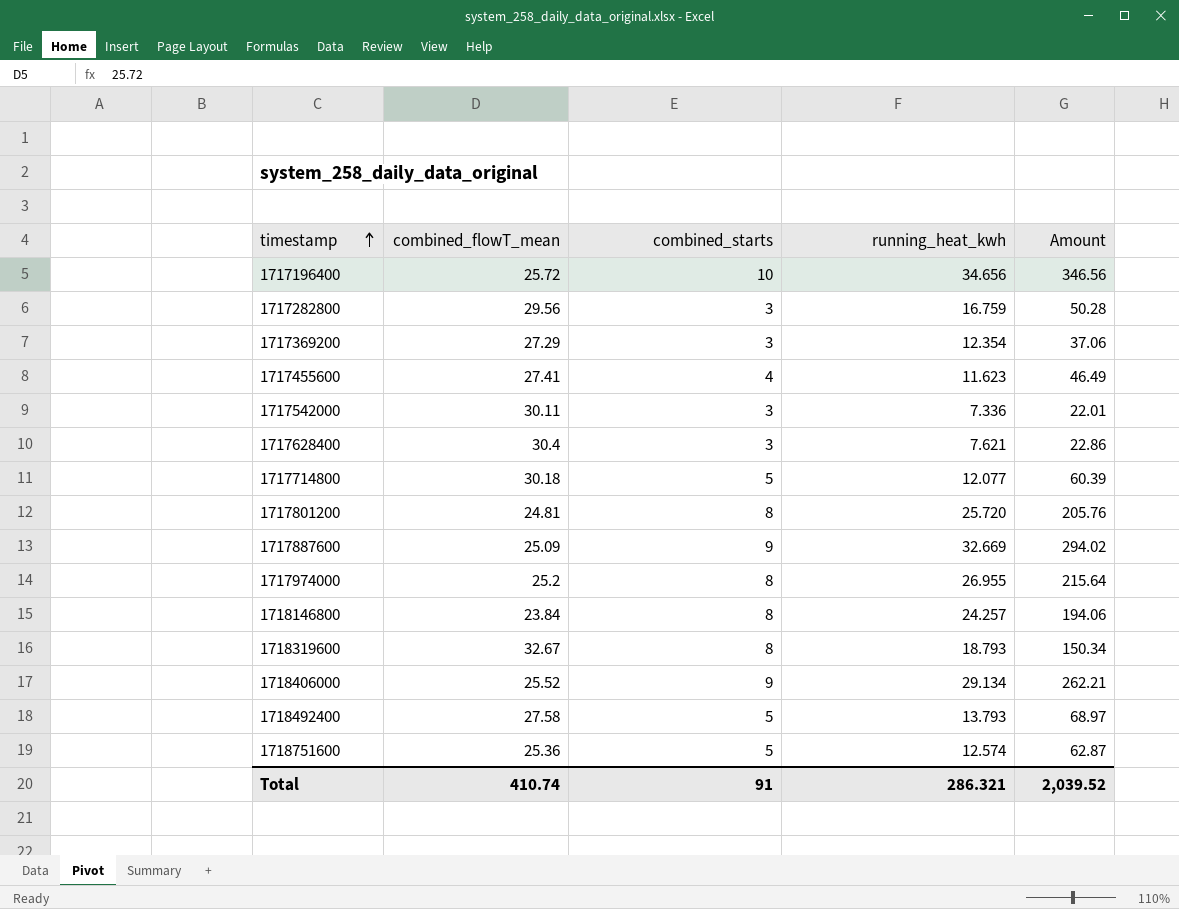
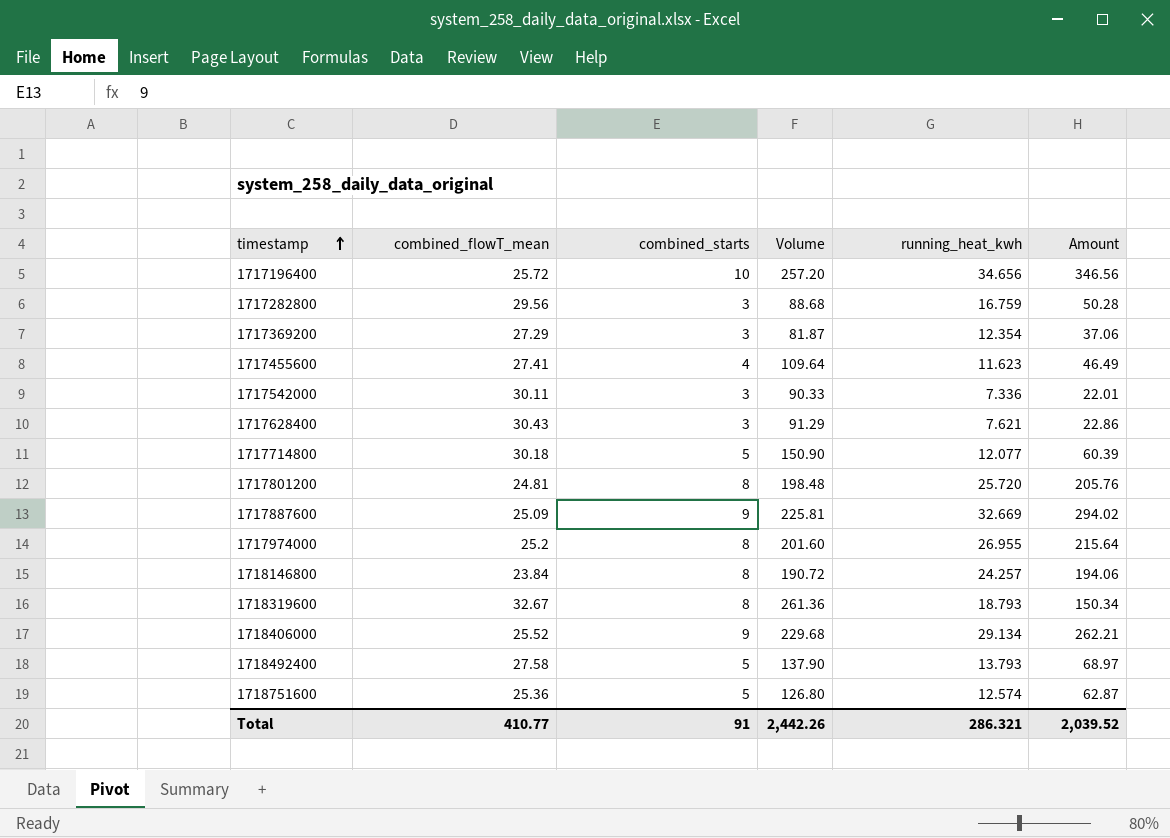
column Volume | formula: none -> [combined_flowT_mean] * [combined_starts]
1717628400 | combined_flowT_mean: 30.4 -> 30.43
Total | combined_flowT_mean: 410.74 -> 410.77

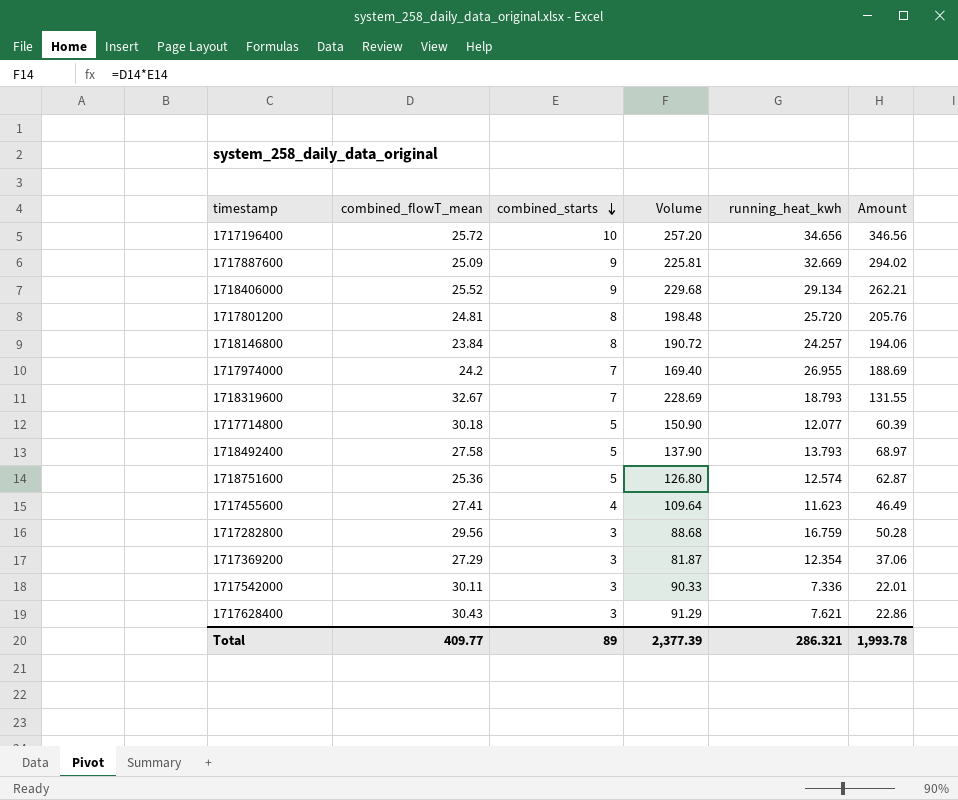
row order: timestamp ascending -> combined_starts descending
1717974000 | combined_flowT_mean: 25.2 -> 24.2
1717974000 | combined_starts: 8 -> 7
1717974000 | Volume: 201.60 -> 169.40
1717974000 | Amount: 215.64 -> 188.69
1718319600 | combined_starts: 8 -> 7
1718319600 | Volume: 261.36 -> 228.69
1718319600 | Amount: 150.34 -> 131.55
Total | combined_flowT_mean: 410.77 -> 409.77
Total | combined_starts: 91 -> 89
Total | Volume: 2,442.26 -> 2,377.39
Total | Amount: 2,039.52 -> 1,993.78

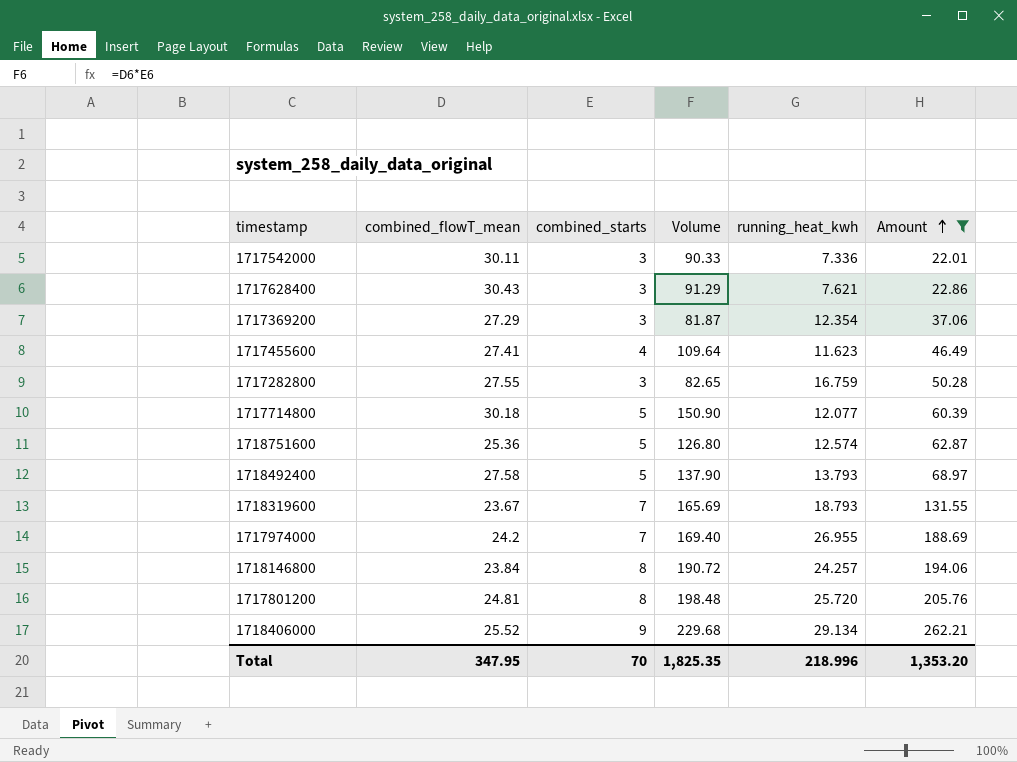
filter: none -> Amount <= 262.21
row order: combined_starts descending -> Amount ascending
1717282800 | combined_flowT_mean: 29.56 -> 27.55
1717282800 | Volume: 88.68 -> 82.65
1718319600 | combined_flowT_mean: 32.67 -> 23.67
1718319600 | Volume: 228.69 -> 165.69
Total | combined_flowT_mean: 409.77 -> 347.95
Total | combined_starts: 89 -> 70
Total | Volume: 2,377.39 -> 1,825.35
Total | running_heat_kwh: 286.321 -> 218.996
Total | Amount: 1,993.78 -> 1,353.20

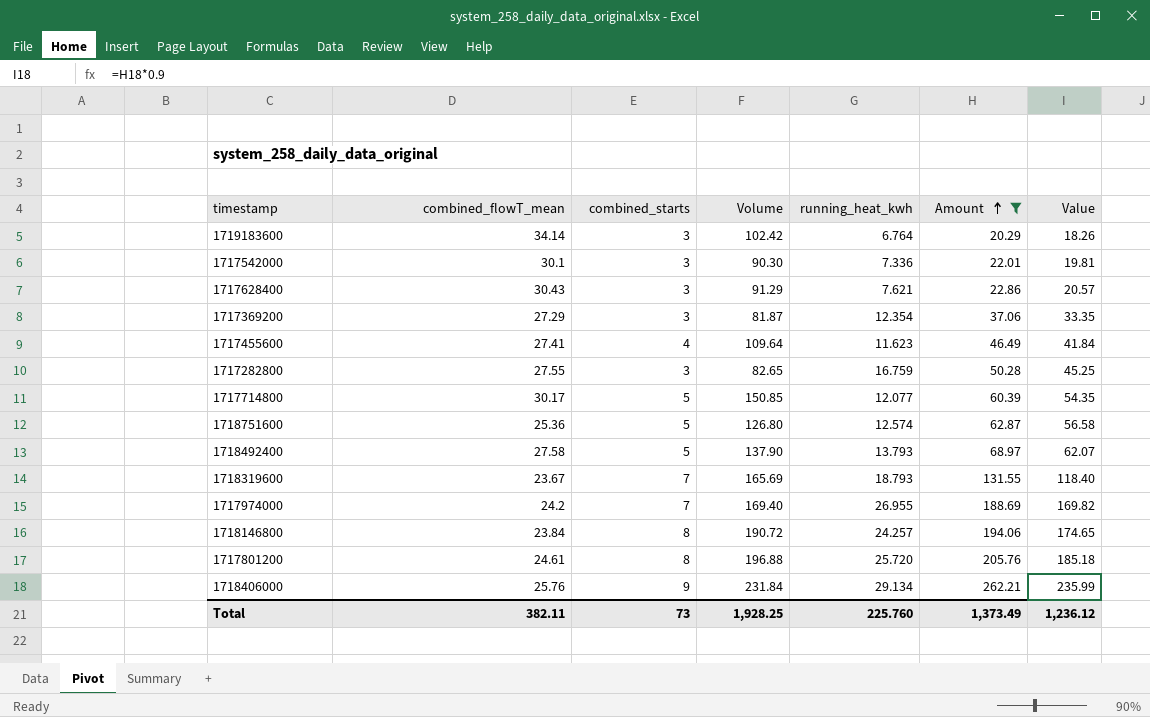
column Value | formula: none -> [Amount] * 0.9
row 1719183600: none -> 34.14 | 3 | 102.42 | 6.764 | 20.29 | 18.26
1717542000 | combined_flowT_mean: 30.11 -> 30.1
1717542000 | Volume: 90.33 -> 90.30
1717714800 | combined_flowT_mean: 30.18 -> 30.17
1717714800 | Volume: 150.90 -> 150.85
1717801200 | combined_flowT_mean: 24.81 -> 24.61
1717801200 | Volume: 198.48 -> 196.88
1718406000 | combined_flowT_mean: 25.52 -> 25.76
1718406000 | Volume: 229.68 -> 231.84
Total | combined_flowT_mean: 347.95 -> 382.11
Total | combined_starts: 70 -> 73
Total | Volume: 1,825.35 -> 1,928.25
Total | running_heat_kwh: 218.996 -> 225.760
Total | Amount: 1,353.20 -> 1,373.49

